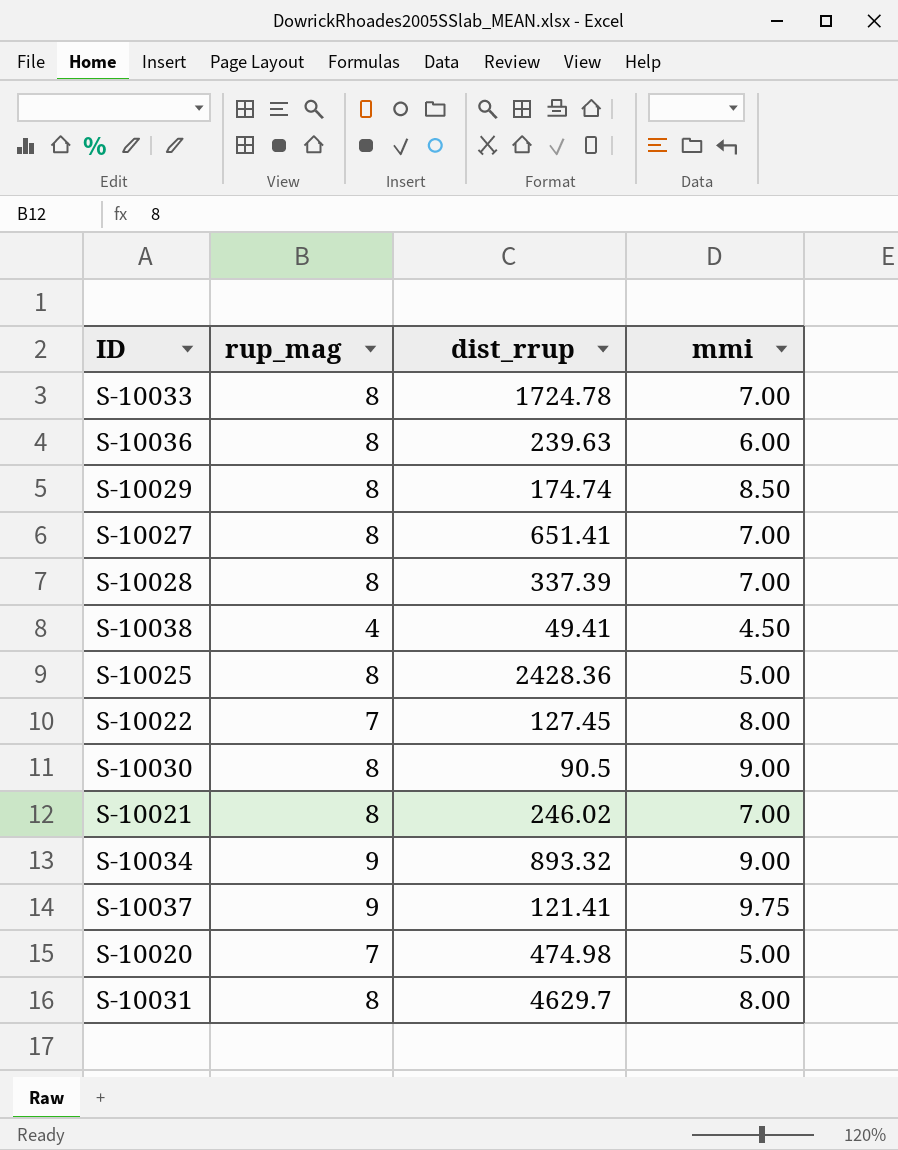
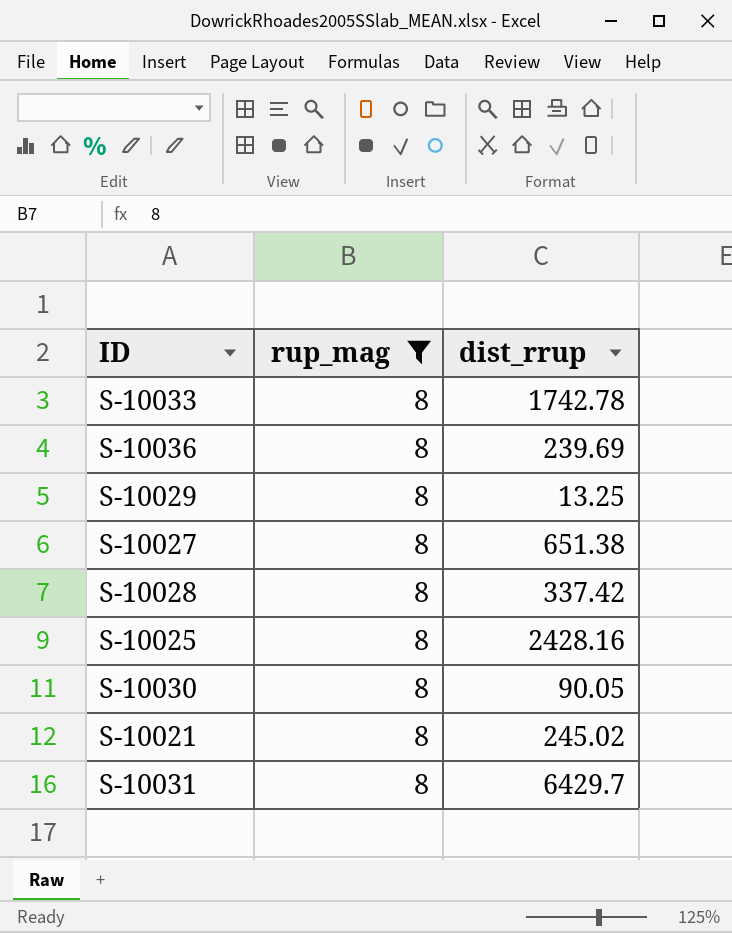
filter: none -> rup_mag = 8
column mmi | position: 4 -> none
S-10033 | dist_rrup: 1724.78 -> 1742.78
S-10036 | dist_rrup: 239.63 -> 239.69
S-10029 | dist_rrup: 174.74 -> 13.25
S-10027 | dist_rrup: 651.41 -> 651.38
S-10028 | dist_rrup: 337.39 -> 337.42
S-10025 | dist_rrup: 2428.36 -> 2428.16
S-10030 | dist_rrup: 90.5 -> 90.05
S-10021 | dist_rrup: 246.02 -> 245.02
S-10031 | dist_rrup: 4629.7 -> 6429.7

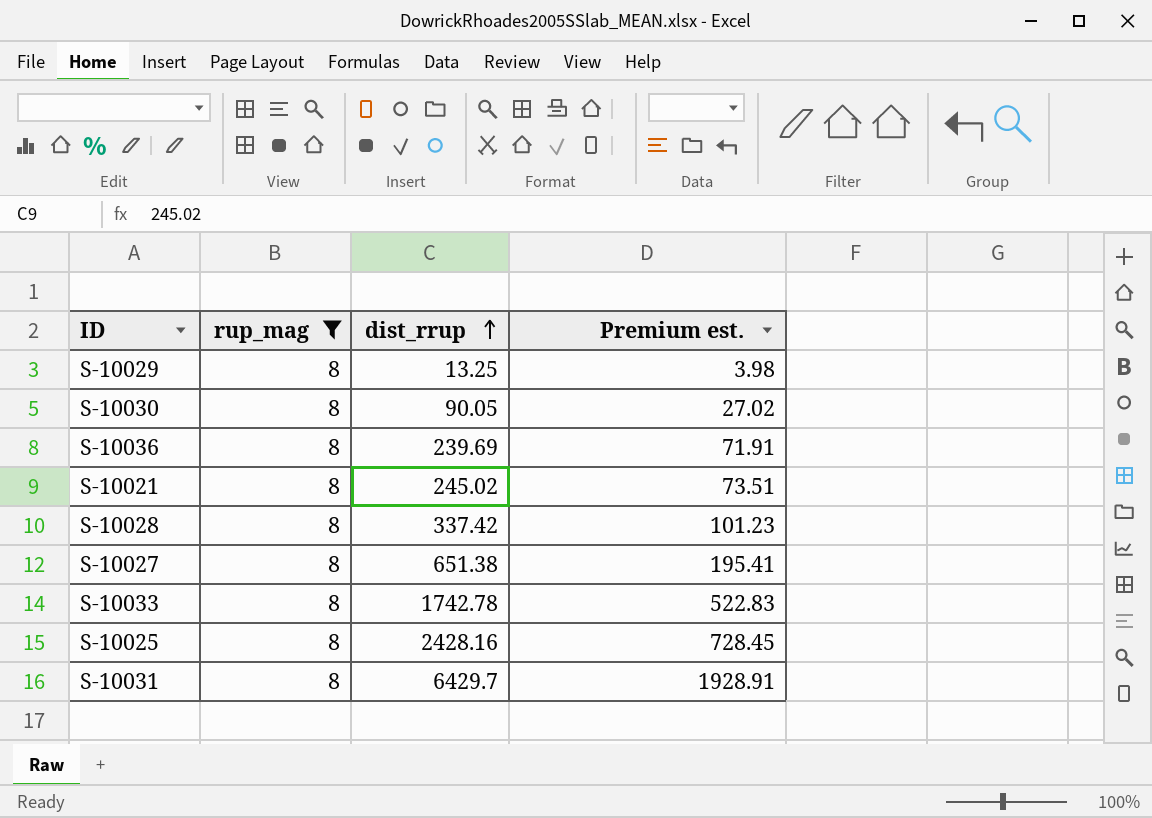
row order: none -> dist_rrup ascending
column Premium est. | formula: none -> [dist_rrup] * 0.3

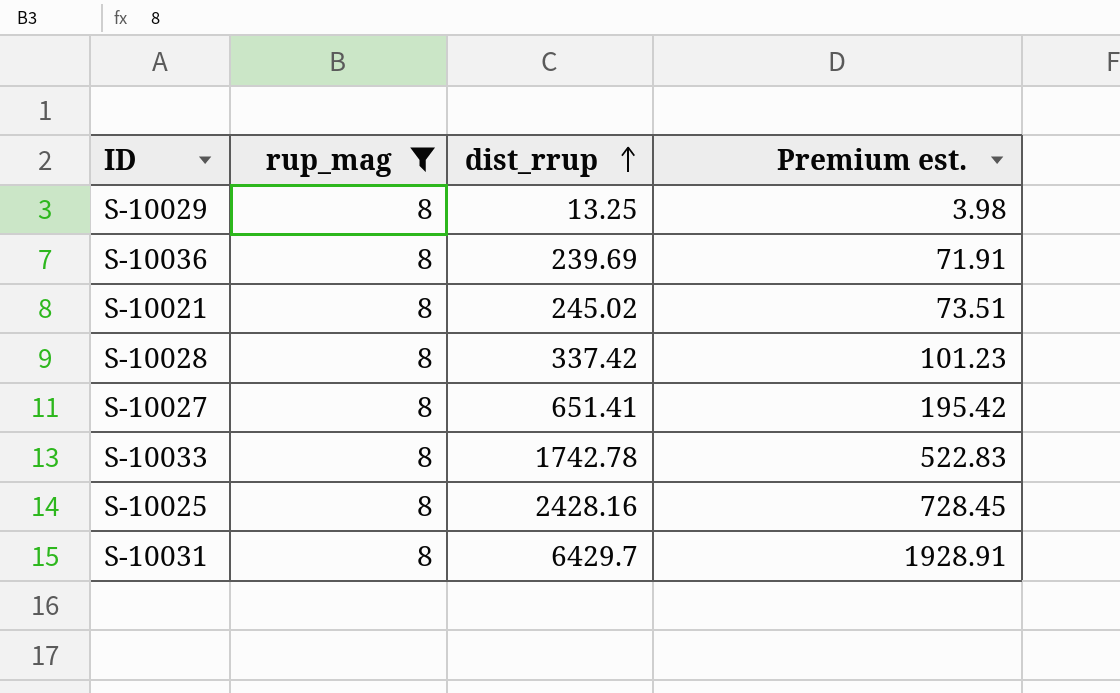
row S-10030: 8 | 90.05 | 27.02 -> none
S-10027 | dist_rrup: 651.38 -> 651.41
S-10027 | Premium est.: 195.41 -> 195.42

